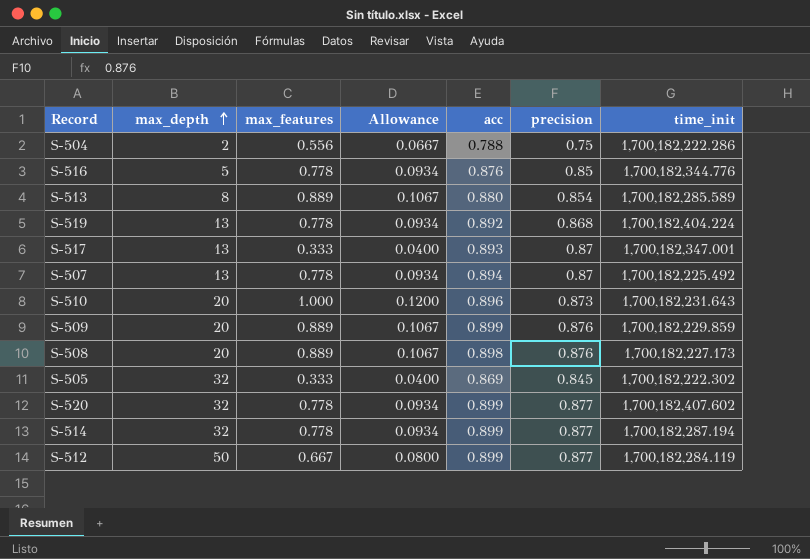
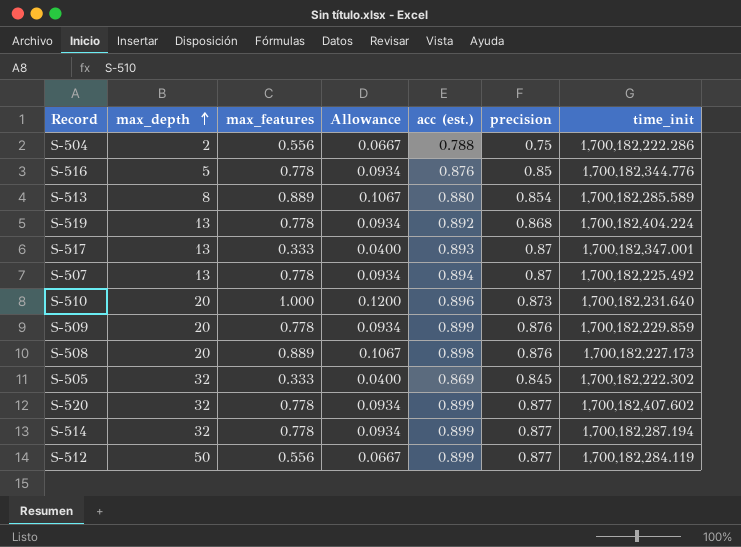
column name: acc -> acc (est.)
S-510 | time_init: 1,700,182,231.643 -> 1,700,182,231.640
S-509 | max_features: 0.889 -> 0.778
S-509 | Allowance: 0.1067 -> 0.0934
S-512 | max_features: 0.667 -> 0.556
S-512 | Allowance: 0.0800 -> 0.0667

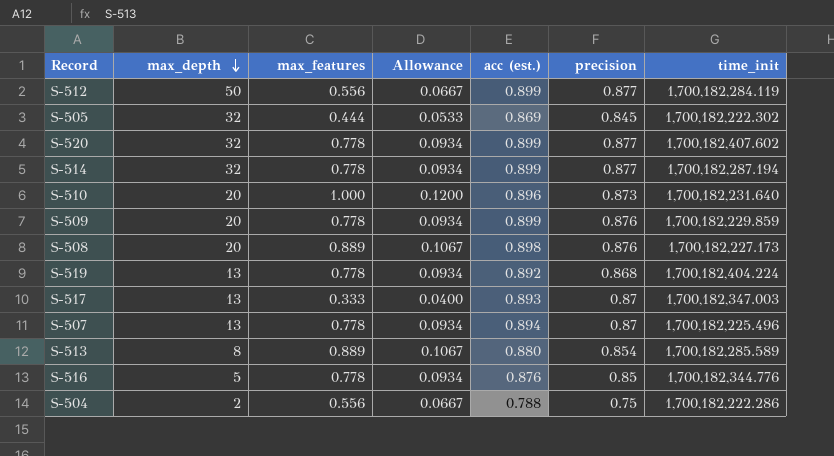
row order: max_depth ascending -> max_depth descending
S-505 | max_features: 0.333 -> 0.444
S-505 | Allowance: 0.0400 -> 0.0533
S-517 | time_init: 1,700,182,347.001 -> 1,700,182,347.003
S-507 | time_init: 1,700,182,225.492 -> 1,700,182,225.496

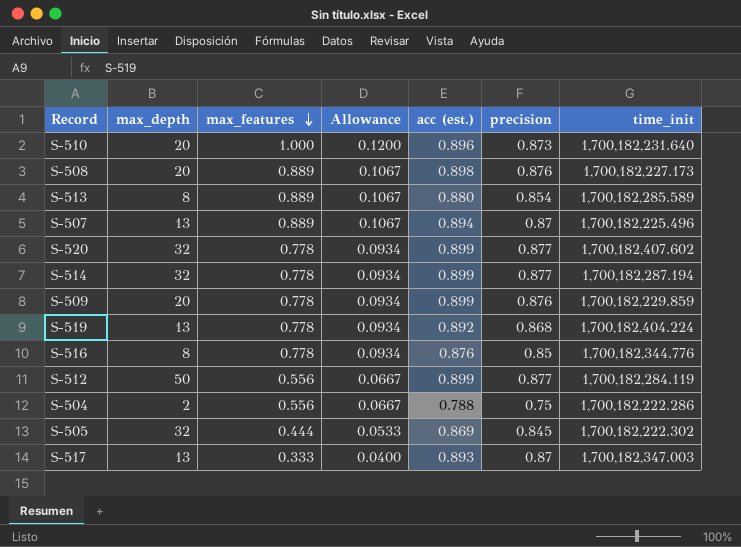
row order: max_depth descending -> max_features descending
S-507 | max_features: 0.778 -> 0.889
S-507 | Allowance: 0.0934 -> 0.1067
S-516 | max_depth: 5 -> 8

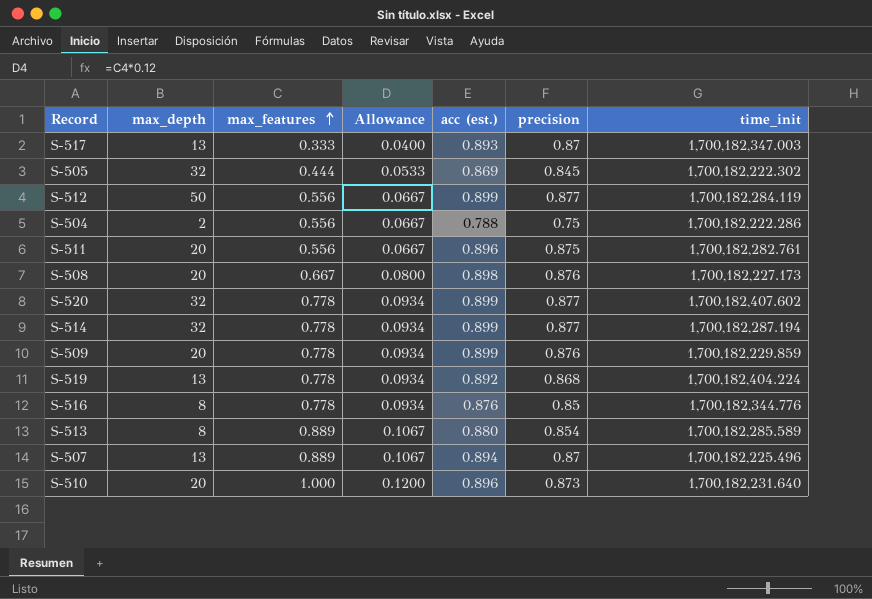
row order: max_features descending -> max_features ascending
row S-511: none -> 20 | 0.556 | 0.0667 | 0.896 | 0.875 | 1,700,182,282.761
S-508 | max_features: 0.889 -> 0.667
S-508 | Allowance: 0.1067 -> 0.0800

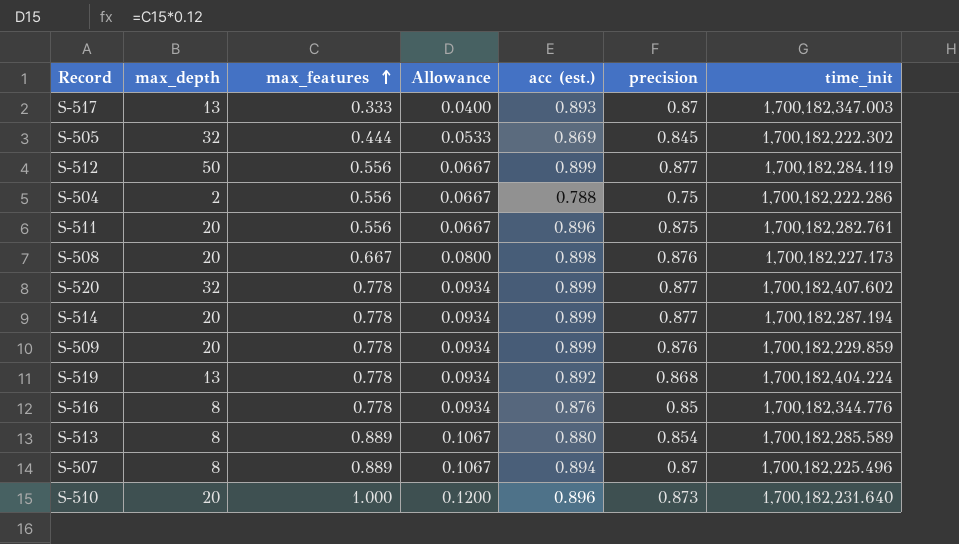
S-514 | max_depth: 32 -> 20
S-507 | max_depth: 13 -> 8

